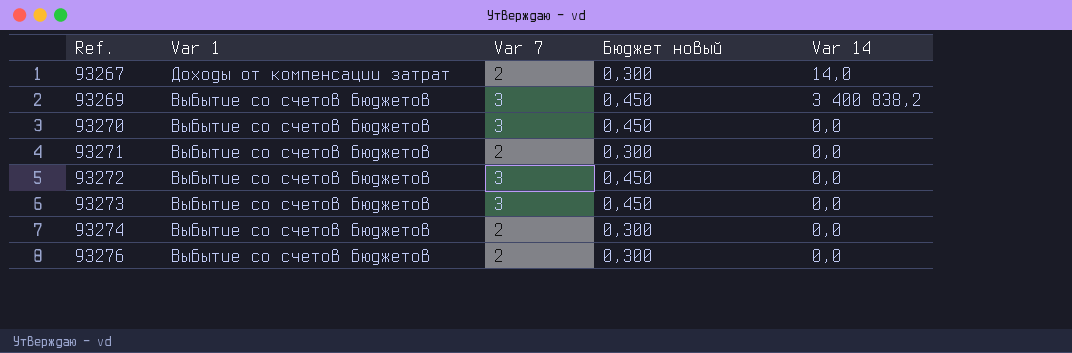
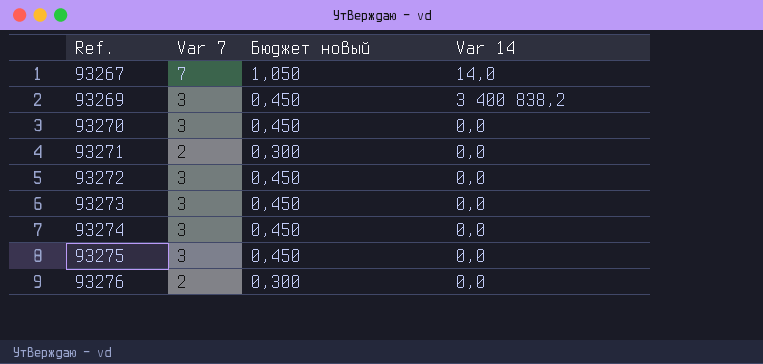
column Var 1 | position: 2 -> none
93267 | Var 7: 2 -> 7
93267 | Бюджет новый: 0,300 -> 1,050
93274 | Var 7: 2 -> 3
93274 | Бюджет новый: 0,300 -> 0,450
row 93275: none -> 3 | 0,450 | 0,0

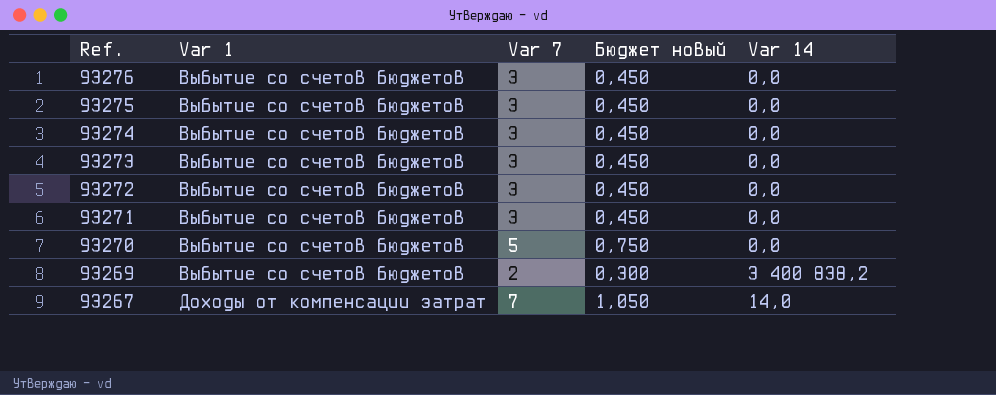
row order: Ref. ascending -> Ref. descending
column Var 1 | position: none -> 2
93276 | Var 7: 2 -> 3
93276 | Бюджет новый: 0,300 -> 0,450
93271 | Var 7: 2 -> 3
93271 | Бюджет новый: 0,300 -> 0,450
93270 | Var 7: 3 -> 5
93270 | Бюджет новый: 0,450 -> 0,750
93269 | Var 7: 3 -> 2
93269 | Бюджет новый: 0,450 -> 0,300

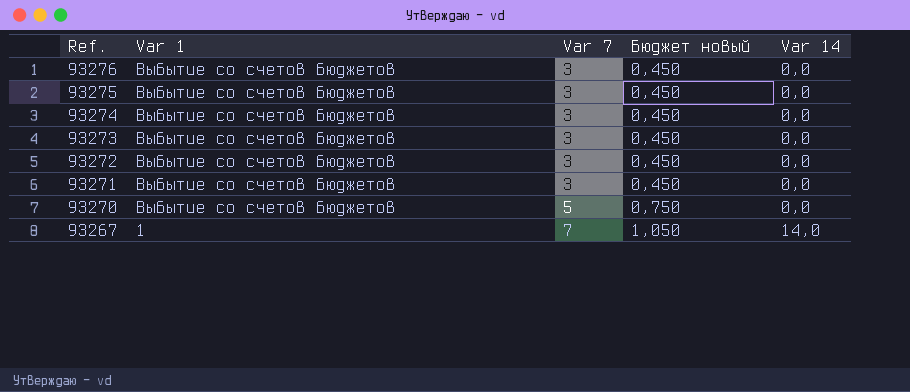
row 93269: Выбытие со счетов бюджетов | 2 | 0,300 | 3 400 838,2 -> none
93267 | Var 1: Доходы от компенсации затрат -> 1

